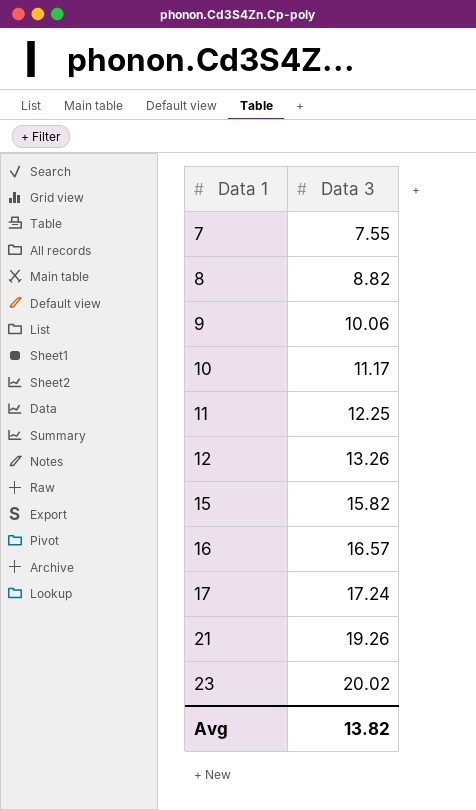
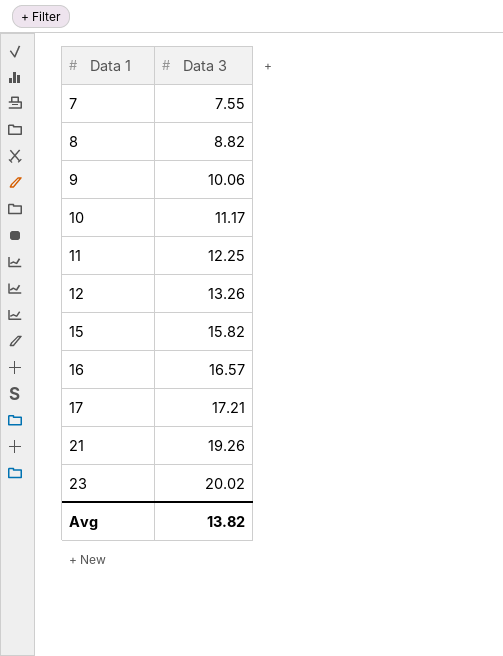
17 | Data 3: 17.24 -> 17.21

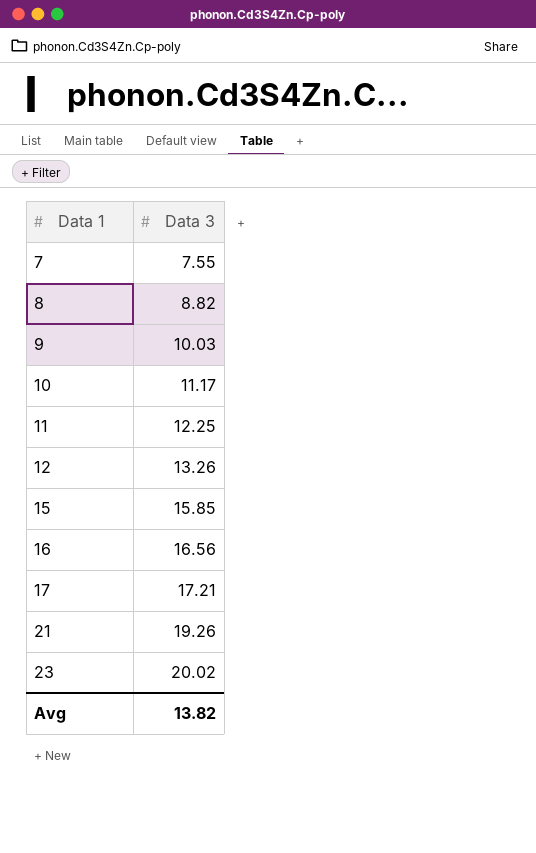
9 | Data 3: 10.06 -> 10.03
15 | Data 3: 15.82 -> 15.85
16 | Data 3: 16.57 -> 16.56

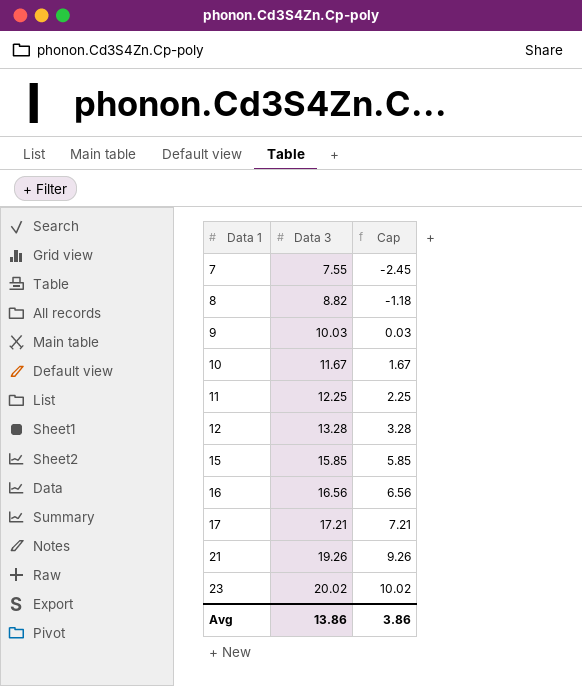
column Cap | formula: none -> [Data 3] - 10
10 | Data 3: 11.17 -> 11.67
12 | Data 3: 13.26 -> 13.28
Avg | Data 3: 13.82 -> 13.86

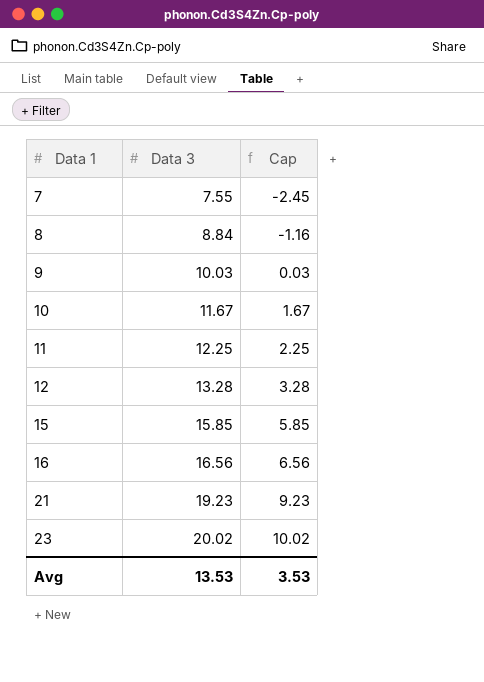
row 17: 17.21 | 7.21 -> none
8 | Data 3: 8.82 -> 8.84
8 | Cap: -1.18 -> -1.16
21 | Data 3: 19.26 -> 19.23
21 | Cap: 9.26 -> 9.23
Avg | Data 3: 13.86 -> 13.53
Avg | Cap: 3.86 -> 3.53

